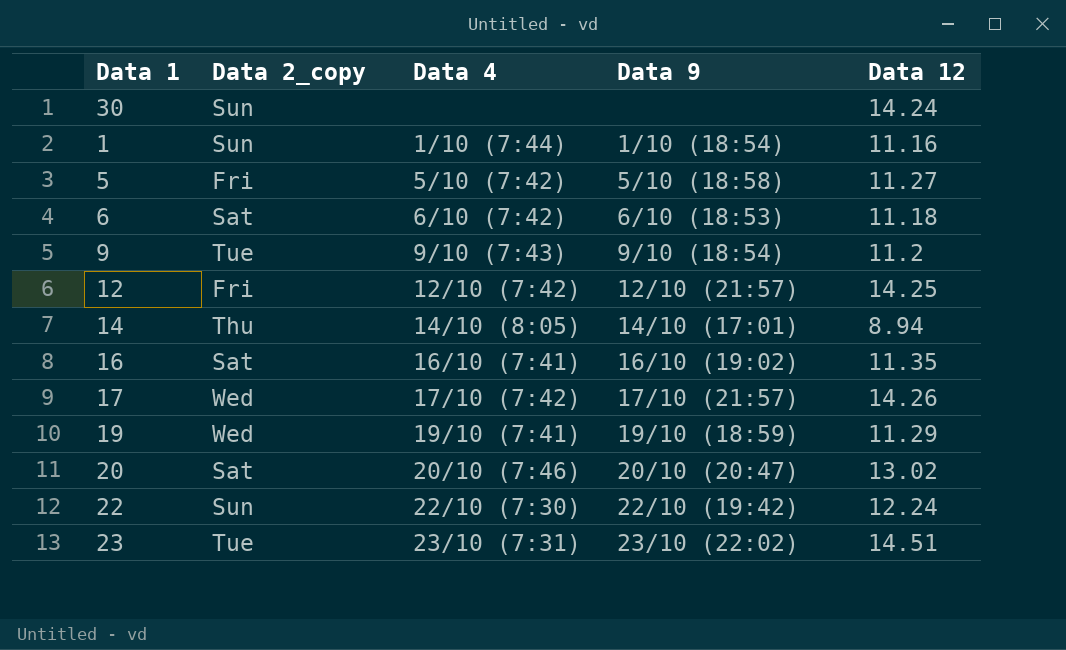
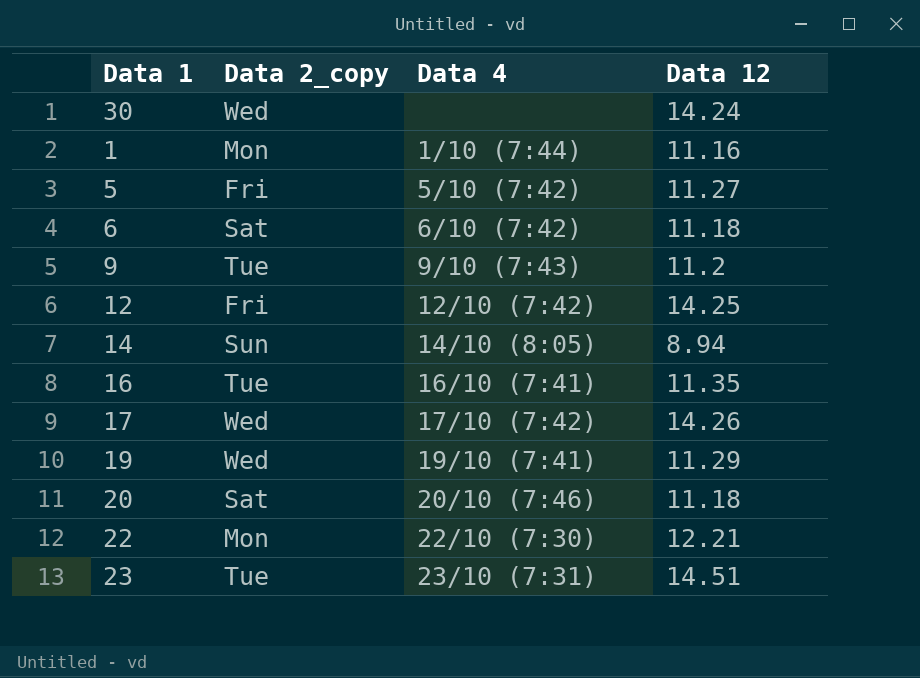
column Data 9 | position: 4 -> none
30 | Data 2_copy: Sun -> Wed
1 | Data 2_copy: Sun -> Mon
14 | Data 2_copy: Thu -> Sun
16 | Data 2_copy: Sat -> Tue
20 | Data 12: 13.02 -> 11.18
22 | Data 2_copy: Sun -> Mon
22 | Data 12: 12.24 -> 12.21

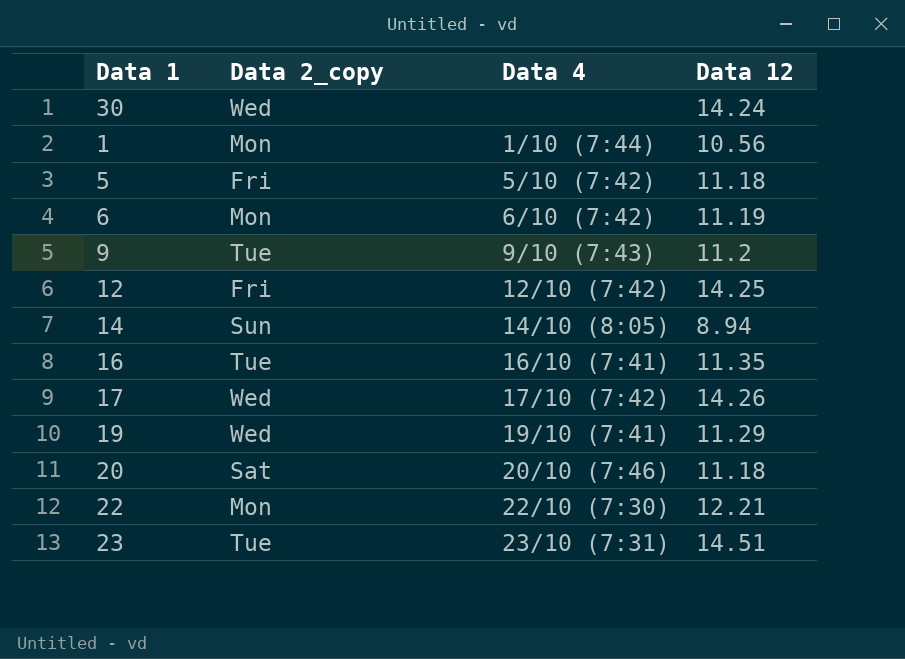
1 | Data 12: 11.16 -> 10.56
5 | Data 12: 11.27 -> 11.18
6 | Data 2_copy: Sat -> Mon
6 | Data 12: 11.18 -> 11.19

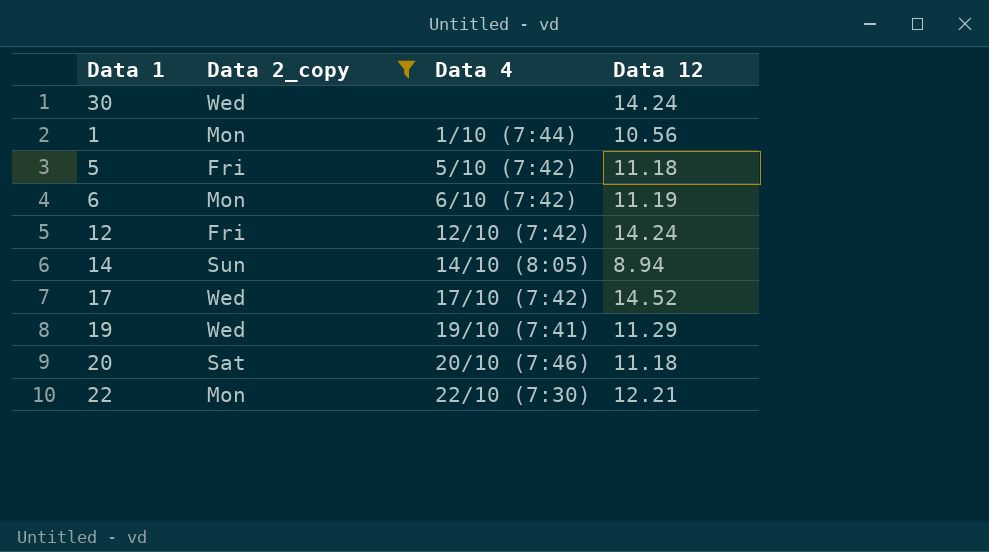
filter: none -> Data 2_copy != Tue
12 | Data 12: 14.25 -> 14.24
17 | Data 12: 14.26 -> 14.52

